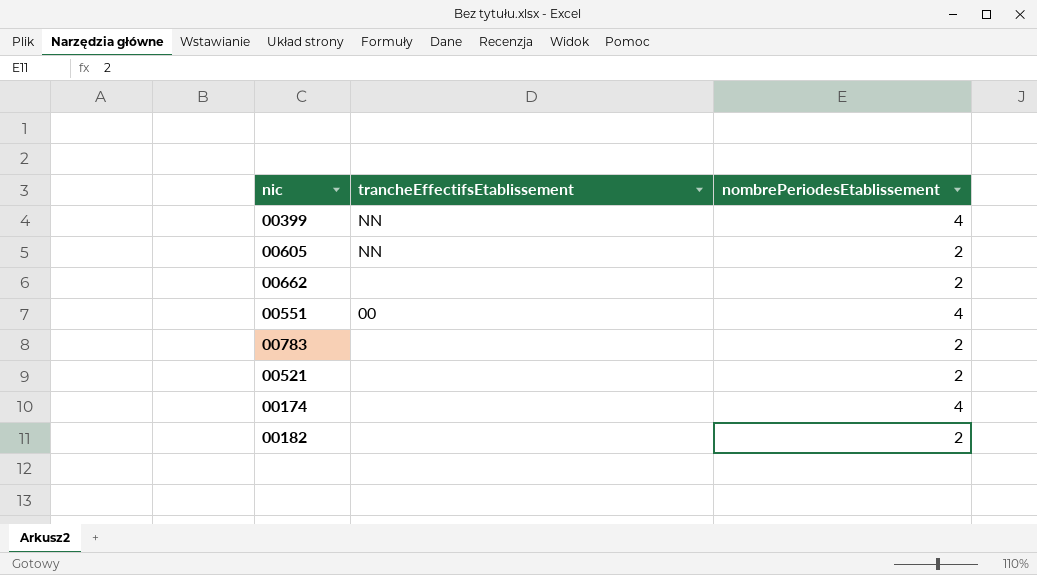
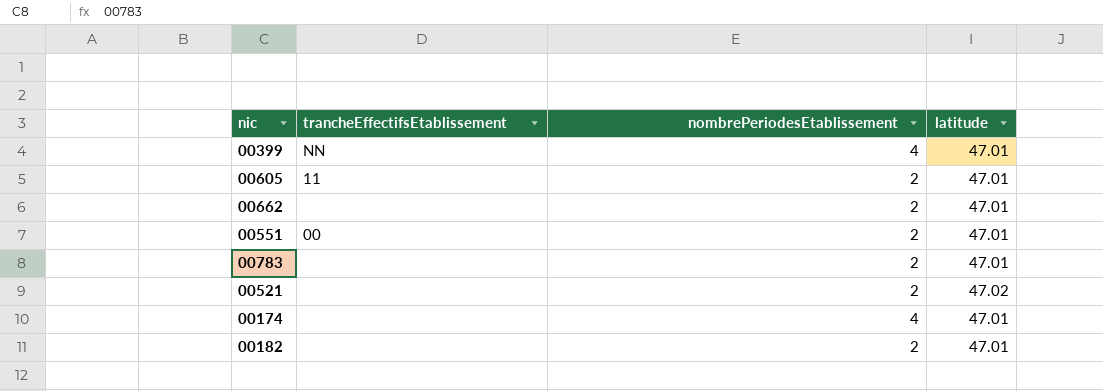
column latitude | position: none -> 4
00605 | trancheEffectifsEtablissement: NN -> 11
00551 | nombrePeriodesEtablissement: 4 -> 2

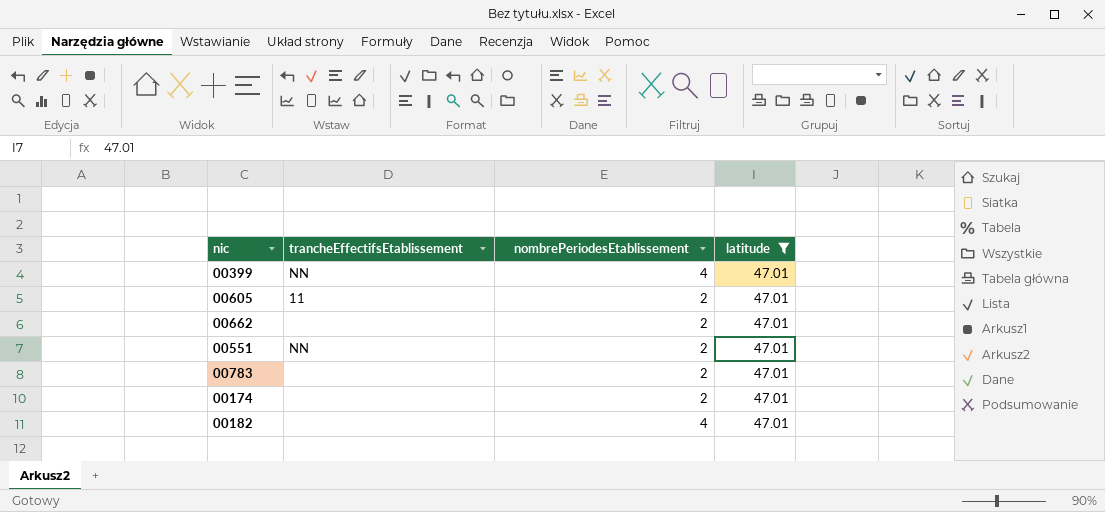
filter: none -> latitude = 47.01
00551 | trancheEffectifsEtablissement: 00 -> NN
00174 | nombrePeriodesEtablissement: 4 -> 2
00182 | nombrePeriodesEtablissement: 2 -> 4

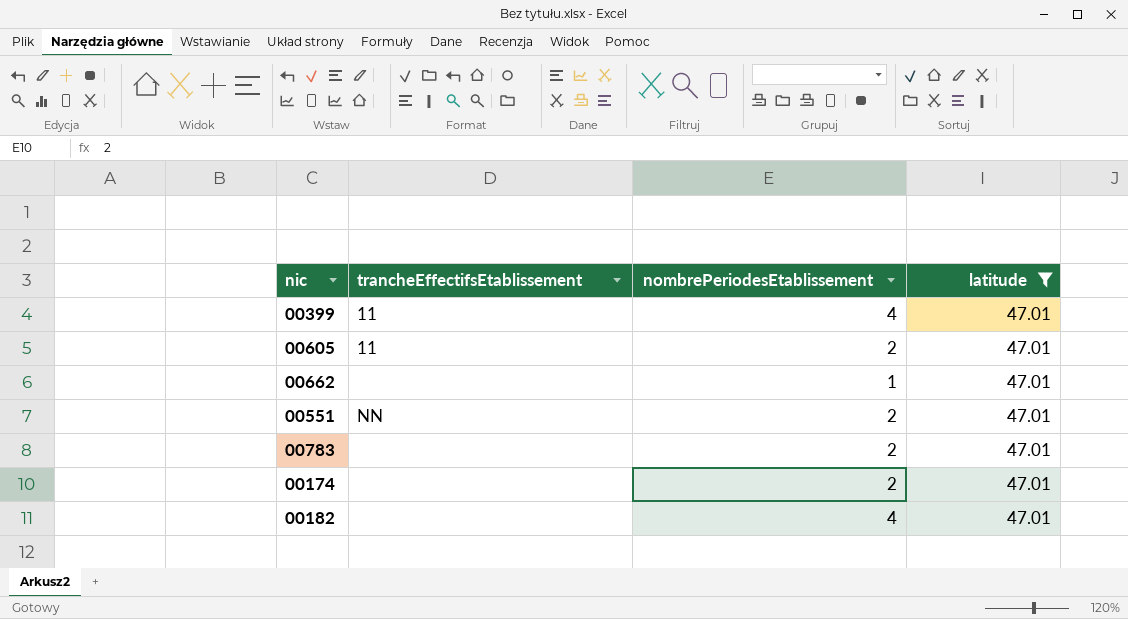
00399 | trancheEffectifsEtablissement: NN -> 11
00662 | nombrePeriodesEtablissement: 2 -> 1

